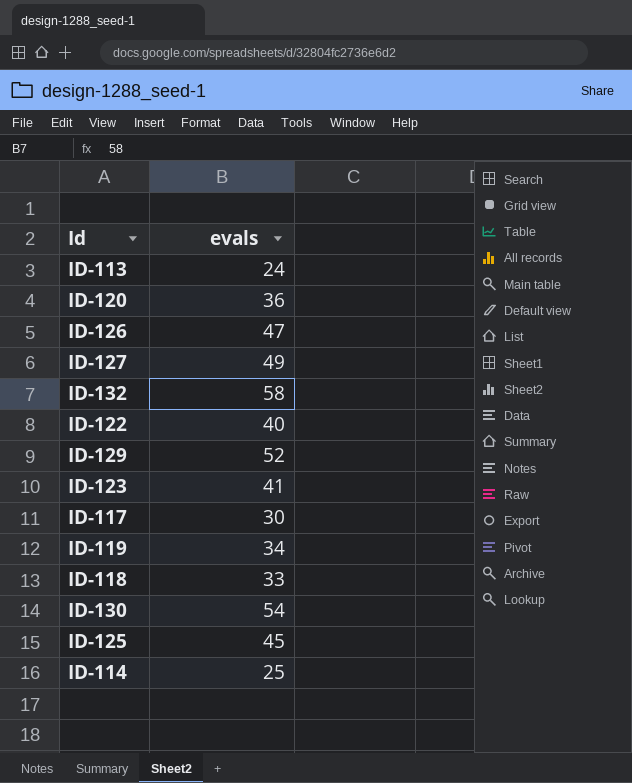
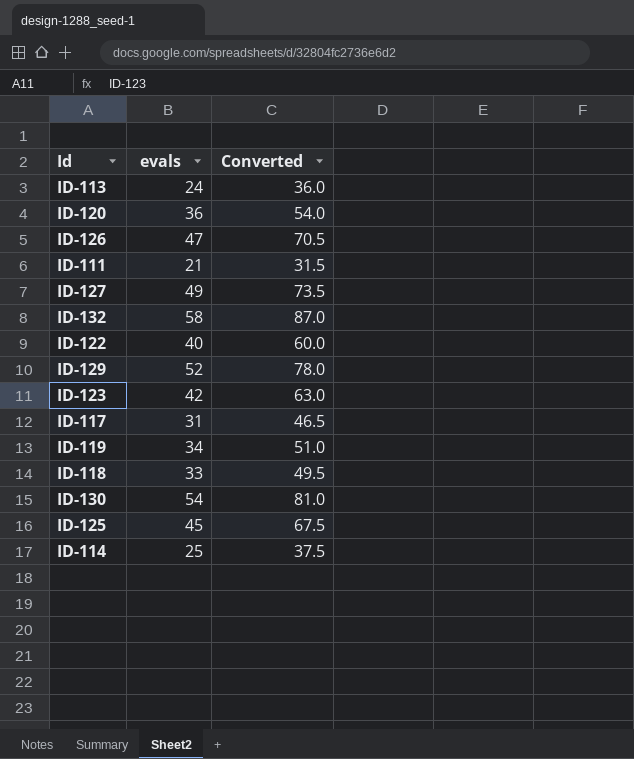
column Converted | formula: none -> [evals] * 1.5
row ID-111: none -> 21 | 31.5
ID-123 | evals: 41 -> 42
ID-117 | evals: 30 -> 31

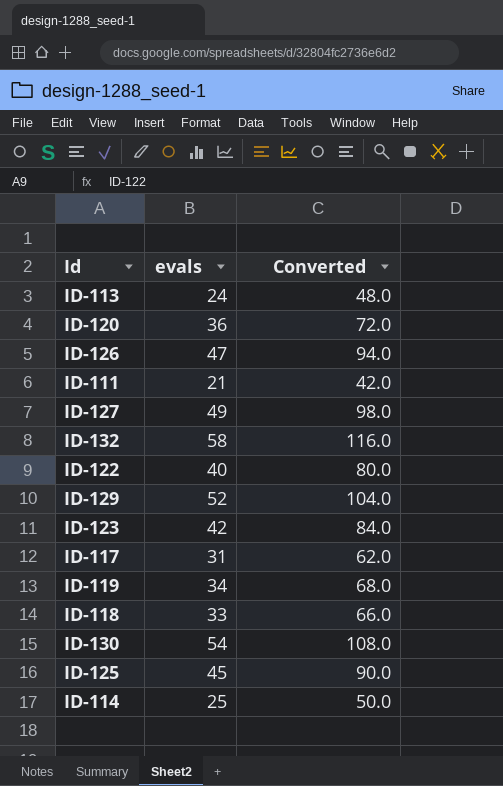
column Converted | formula: [evals] * 1.5 -> [evals] * 2

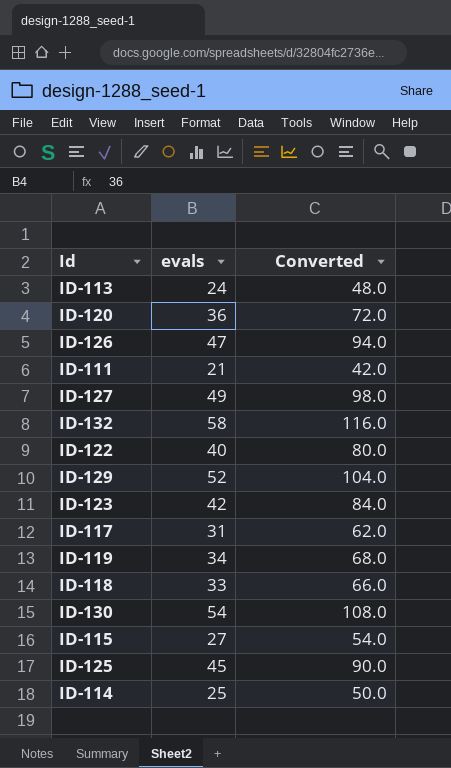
row ID-115: none -> 27 | 54.0

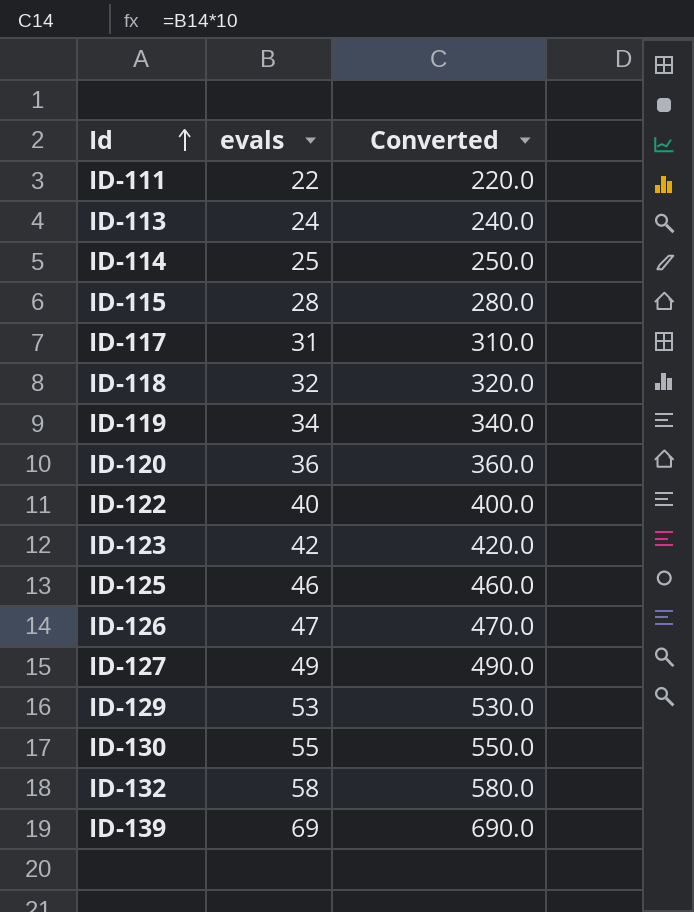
row order: none -> Id ascending
column Converted | formula: [evals] * 2 -> [evals] * 10
ID-111 | evals: 21 -> 22
ID-115 | evals: 27 -> 28
ID-118 | evals: 33 -> 32
ID-125 | evals: 45 -> 46
ID-129 | evals: 52 -> 53
ID-130 | evals: 54 -> 55
row ID-139: none -> 69 | 690.0

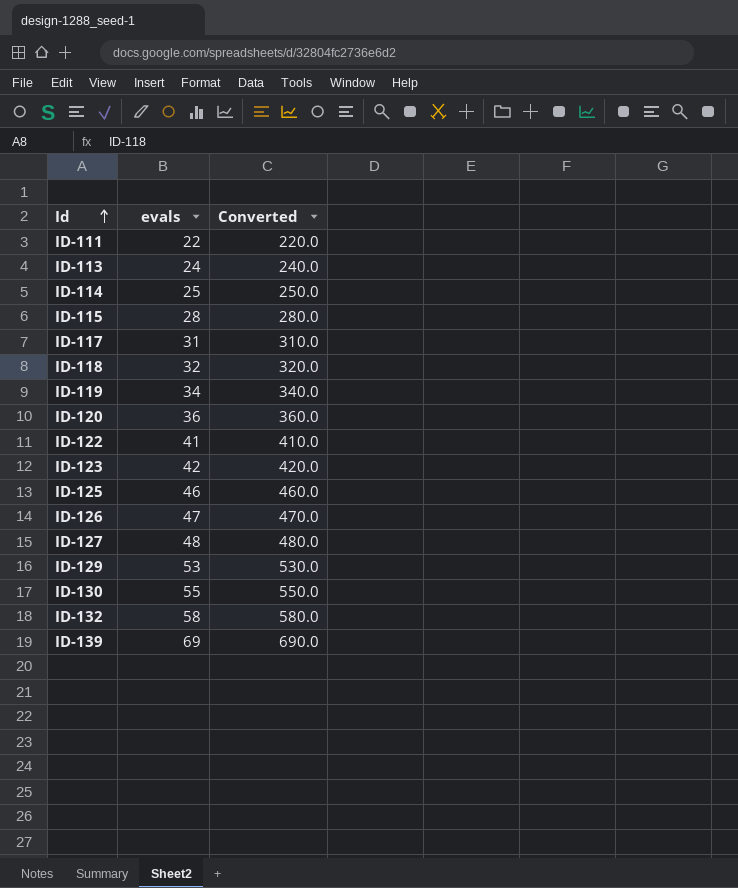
ID-122 | evals: 40 -> 41
ID-122 | Converted: 400.0 -> 410.0
ID-127 | evals: 49 -> 48
ID-127 | Converted: 490.0 -> 480.0

